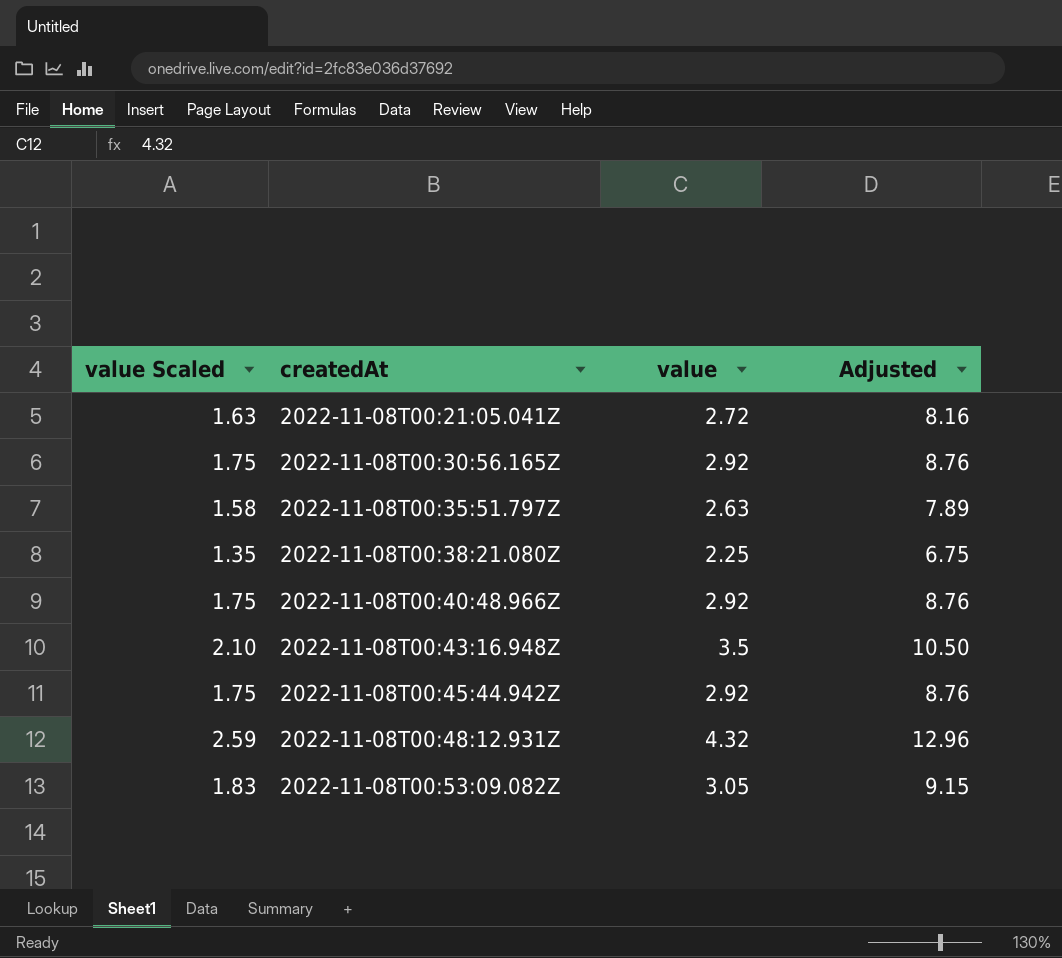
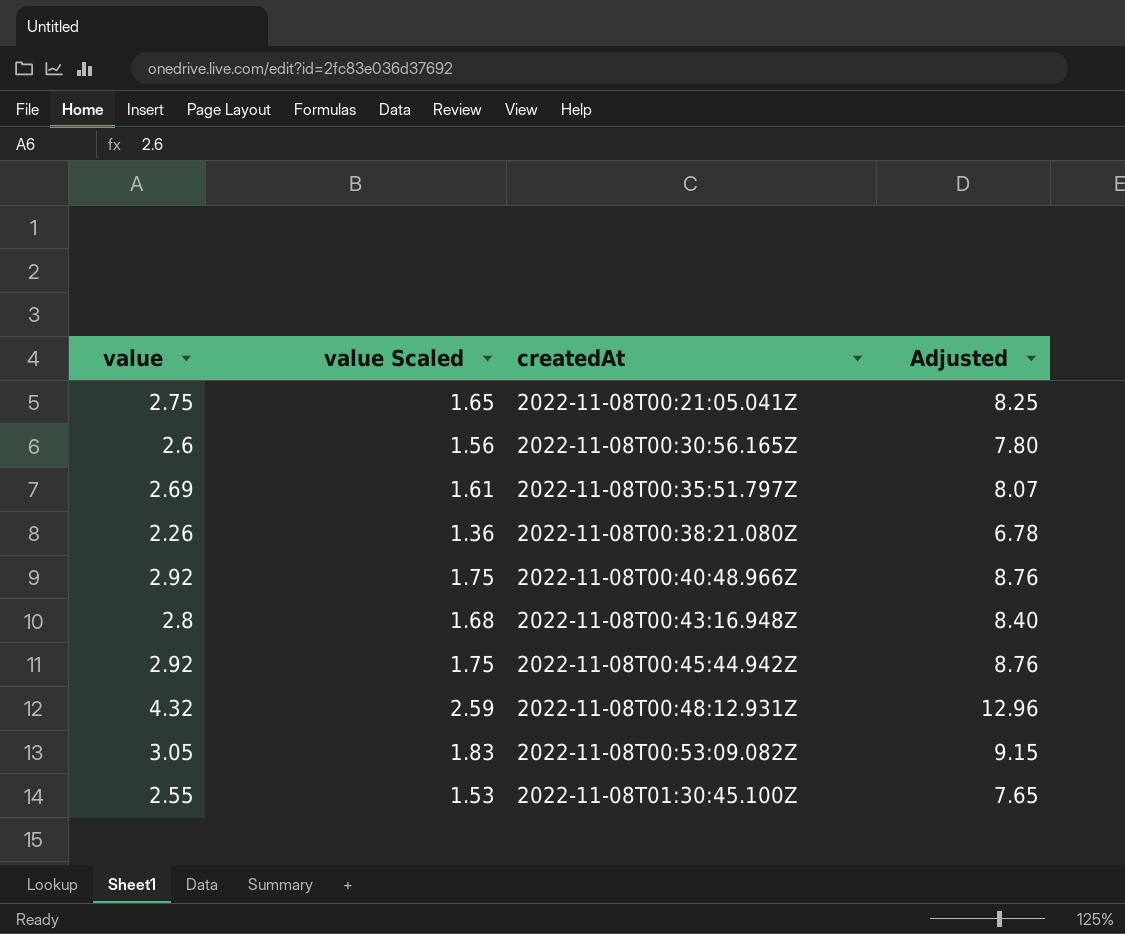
column value | position: 3 -> 1
2022-11-08T00:21:05.041Z | value: 2.72 -> 2.75
2022-11-08T00:21:05.041Z | value Scaled: 1.63 -> 1.65
2022-11-08T00:21:05.041Z | Adjusted: 8.16 -> 8.25
2022-11-08T00:30:56.165Z | value: 2.92 -> 2.6
2022-11-08T00:30:56.165Z | value Scaled: 1.75 -> 1.56
2022-11-08T00:30:56.165Z | Adjusted: 8.76 -> 7.80
2022-11-08T00:35:51.797Z | value: 2.63 -> 2.69
2022-11-08T00:35:51.797Z | value Scaled: 1.58 -> 1.61
2022-11-08T00:35:51.797Z | Adjusted: 7.89 -> 8.07
2022-11-08T00:38:21.080Z | value: 2.25 -> 2.26
2022-11-08T00:38:21.080Z | value Scaled: 1.35 -> 1.36
2022-11-08T00:38:21.080Z | Adjusted: 6.75 -> 6.78
2022-11-08T00:43:16.948Z | value: 3.5 -> 2.8
2022-11-08T00:43:16.948Z | value Scaled: 2.10 -> 1.68
2022-11-08T00:43:16.948Z | Adjusted: 10.50 -> 8.40
row 2022-11-08T01:30:45.100Z: none -> 2.55 | 1.53 | 7.65

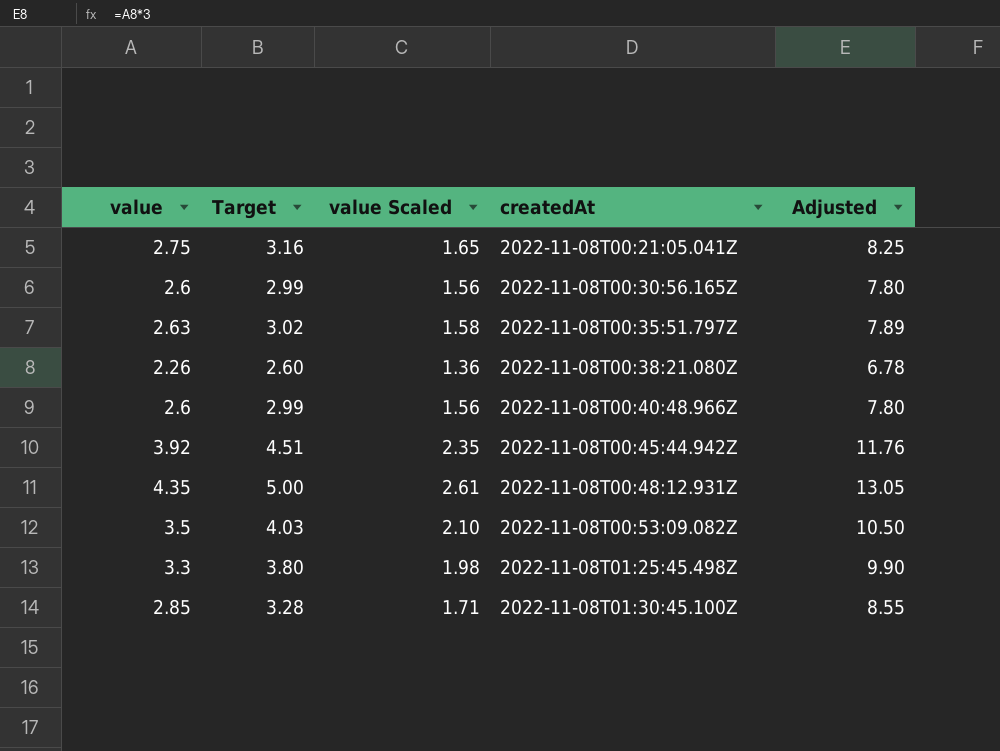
column Target | formula: none -> [value] * 1.15
row 2022-11-08T00:43:16.948Z: 2.8 | 1.68 | 8.40 -> none
2022-11-08T00:35:51.797Z | value: 2.69 -> 2.63
2022-11-08T00:35:51.797Z | value Scaled: 1.61 -> 1.58
2022-11-08T00:35:51.797Z | Adjusted: 8.07 -> 7.89
2022-11-08T00:40:48.966Z | value: 2.92 -> 2.6
2022-11-08T00:40:48.966Z | value Scaled: 1.75 -> 1.56
2022-11-08T00:40:48.966Z | Adjusted: 8.76 -> 7.80
2022-11-08T00:45:44.942Z | value: 2.92 -> 3.92
2022-11-08T00:45:44.942Z | value Scaled: 1.75 -> 2.35
2022-11-08T00:45:44.942Z | Adjusted: 8.76 -> 11.76
2022-11-08T00:48:12.931Z | value: 4.32 -> 4.35
2022-11-08T00:48:12.931Z | value Scaled: 2.59 -> 2.61
2022-11-08T00:48:12.931Z | Adjusted: 12.96 -> 13.05
2022-11-08T00:53:09.082Z | value: 3.05 -> 3.5
2022-11-08T00:53:09.082Z | value Scaled: 1.83 -> 2.10
2022-11-08T00:53:09.082Z | Adjusted: 9.15 -> 10.50
row 2022-11-08T01:25:45.498Z: none -> 3.3 | 3.80 | 1.98 | 9.90
2022-11-08T01:30:45.100Z | value: 2.55 -> 2.85
2022-11-08T01:30:45.100Z | value Scaled: 1.53 -> 1.71
2022-11-08T01:30:45.100Z | Adjusted: 7.65 -> 8.55

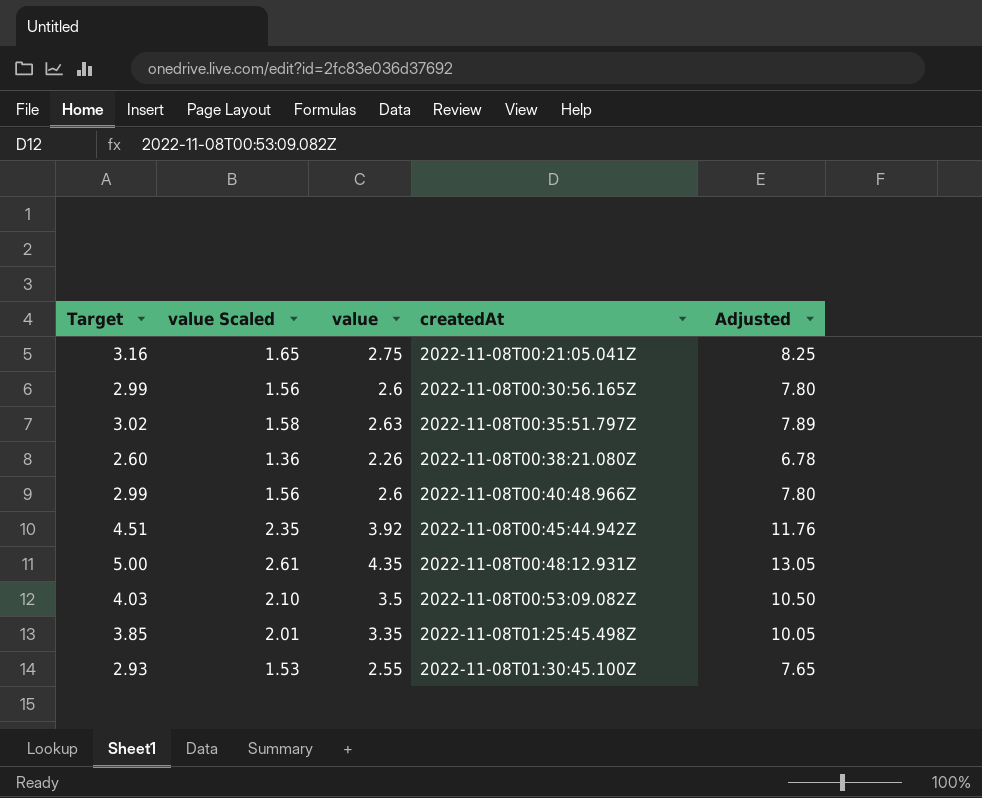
column value | position: 1 -> 3
2022-11-08T01:25:45.498Z | Target: 3.80 -> 3.85
2022-11-08T01:25:45.498Z | value Scaled: 1.98 -> 2.01
2022-11-08T01:25:45.498Z | value: 3.3 -> 3.35
2022-11-08T01:25:45.498Z | Adjusted: 9.90 -> 10.05
2022-11-08T01:30:45.100Z | Target: 3.28 -> 2.93
2022-11-08T01:30:45.100Z | value Scaled: 1.71 -> 1.53
2022-11-08T01:30:45.100Z | value: 2.85 -> 2.55
2022-11-08T01:30:45.100Z | Adjusted: 8.55 -> 7.65

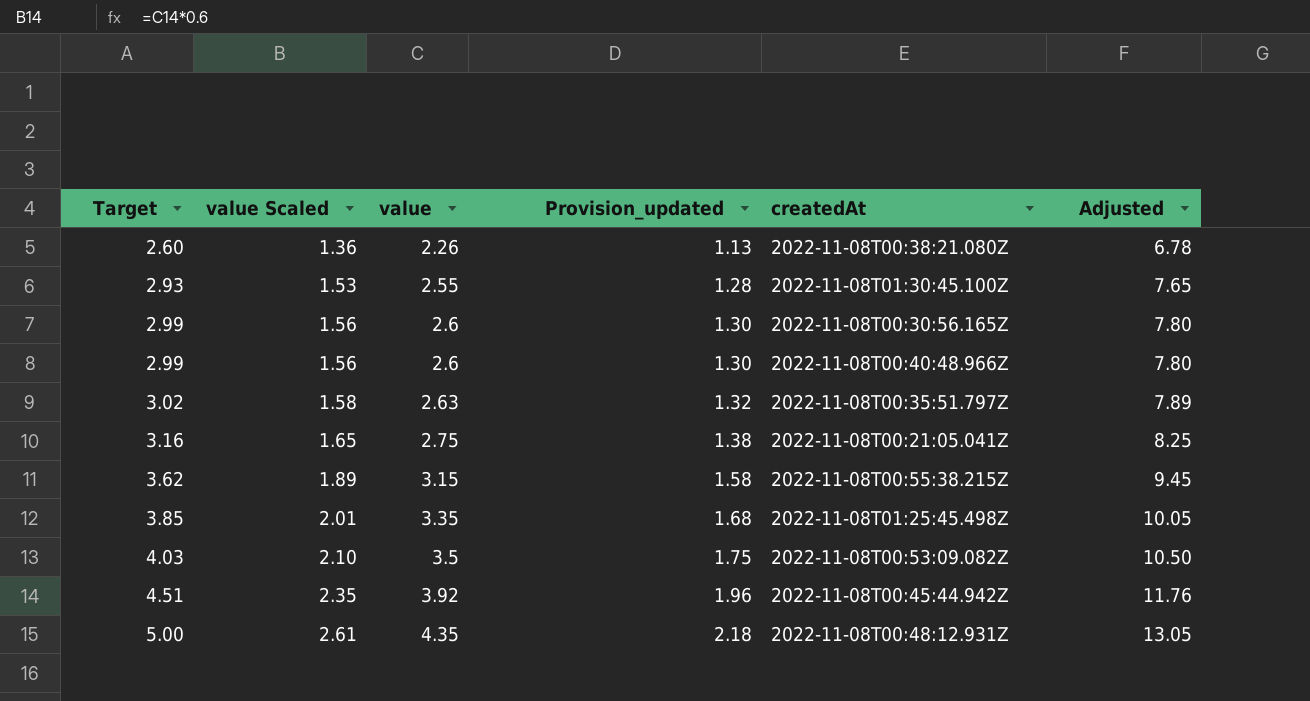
row order: createdAt ascending -> Target ascending
column Provision_updated | formula: none -> [value] * 0.5
row 2022-11-08T00:55:38.215Z: none -> 3.62 | 1.89 | 3.15 | 1.58 | 9.45

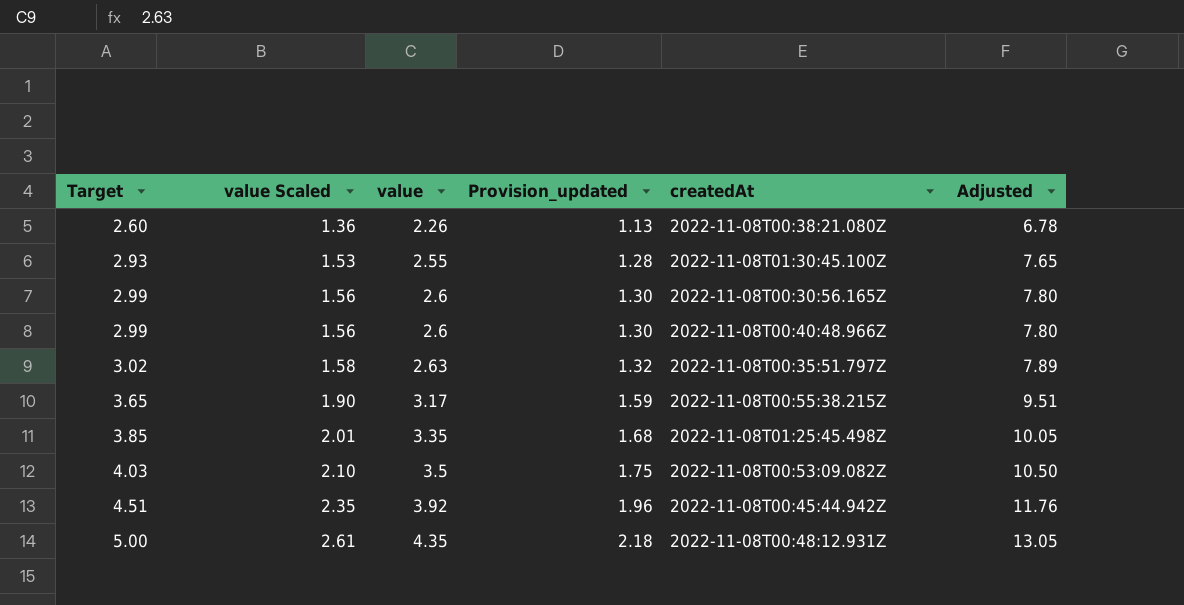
row 2022-11-08T00:21:05.041Z: 3.16 | 1.65 | 2.75 | 1.38 | 8.25 -> none
2022-11-08T00:55:38.215Z | Target: 3.62 -> 3.65
2022-11-08T00:55:38.215Z | value Scaled: 1.89 -> 1.90
2022-11-08T00:55:38.215Z | value: 3.15 -> 3.17
2022-11-08T00:55:38.215Z | Provision_updated: 1.58 -> 1.59
2022-11-08T00:55:38.215Z | Adjusted: 9.45 -> 9.51

